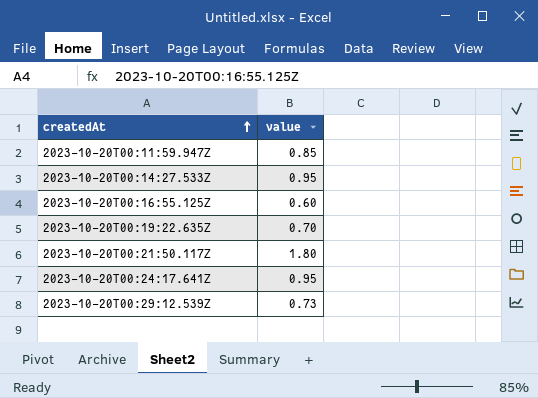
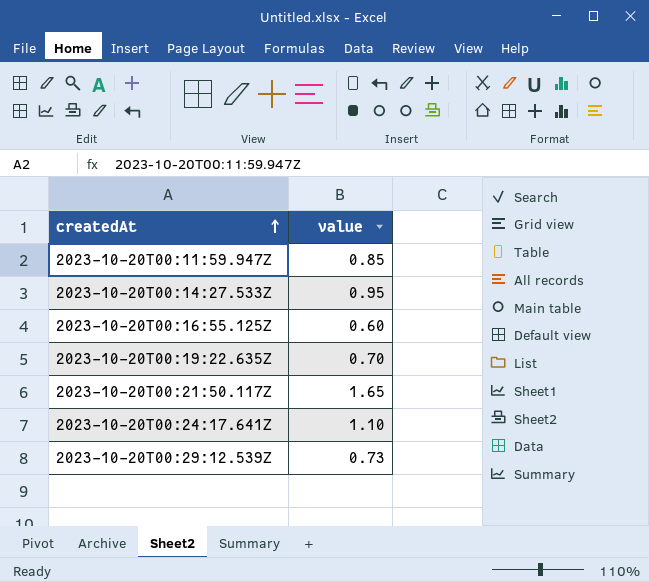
2023-10-20T00:21:50.117Z | value: 1.80 -> 1.65
2023-10-20T00:24:17.641Z | value: 0.95 -> 1.10

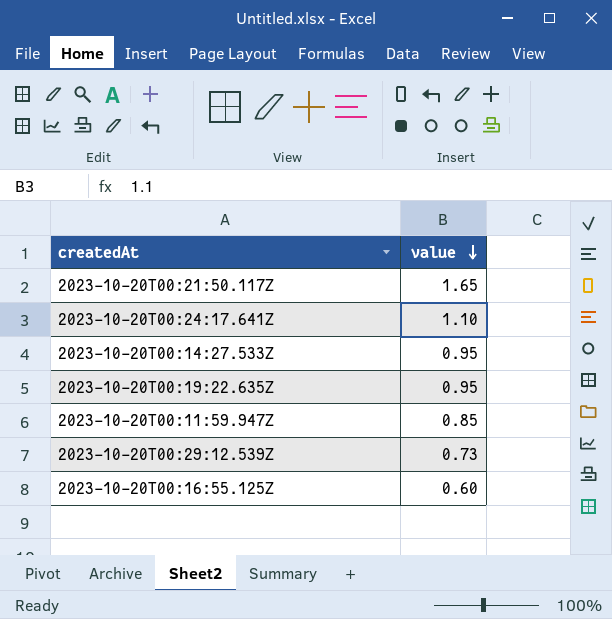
row order: createdAt ascending -> value descending
2023-10-20T00:19:22.635Z | value: 0.70 -> 0.95

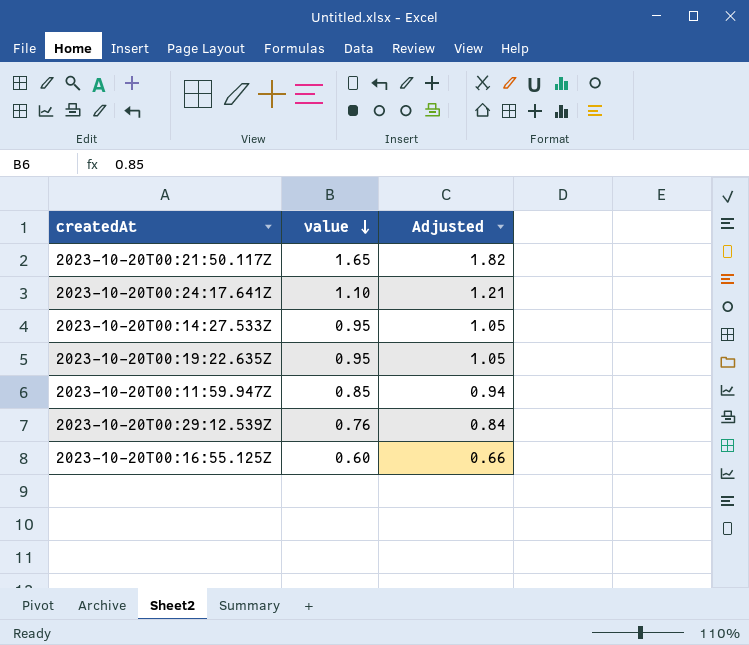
column Adjusted | formula: none -> [value] * 1.1
2023-10-20T00:29:12.539Z | value: 0.73 -> 0.76

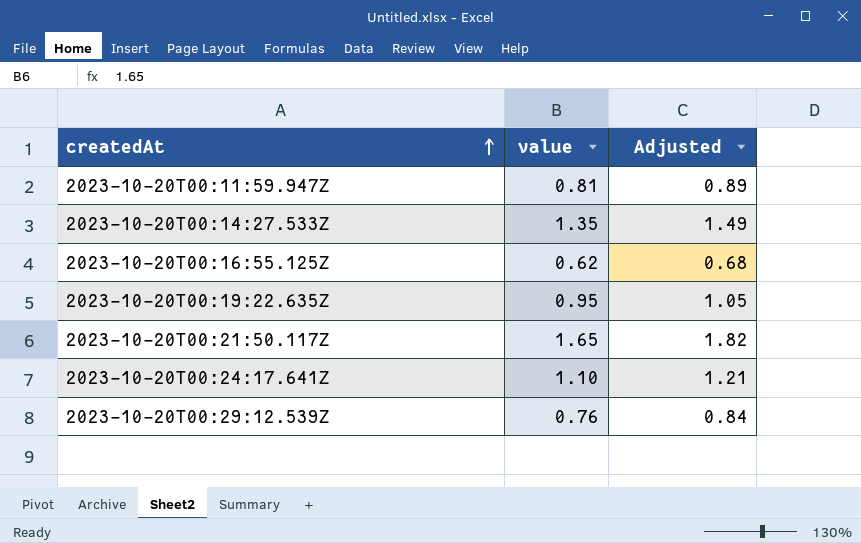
row order: value descending -> createdAt ascending
2023-10-20T00:11:59.947Z | value: 0.85 -> 0.81
2023-10-20T00:11:59.947Z | Adjusted: 0.94 -> 0.89
2023-10-20T00:14:27.533Z | value: 0.95 -> 1.35
2023-10-20T00:14:27.533Z | Adjusted: 1.05 -> 1.49
2023-10-20T00:16:55.125Z | value: 0.60 -> 0.62
2023-10-20T00:16:55.125Z | Adjusted: 0.66 -> 0.68

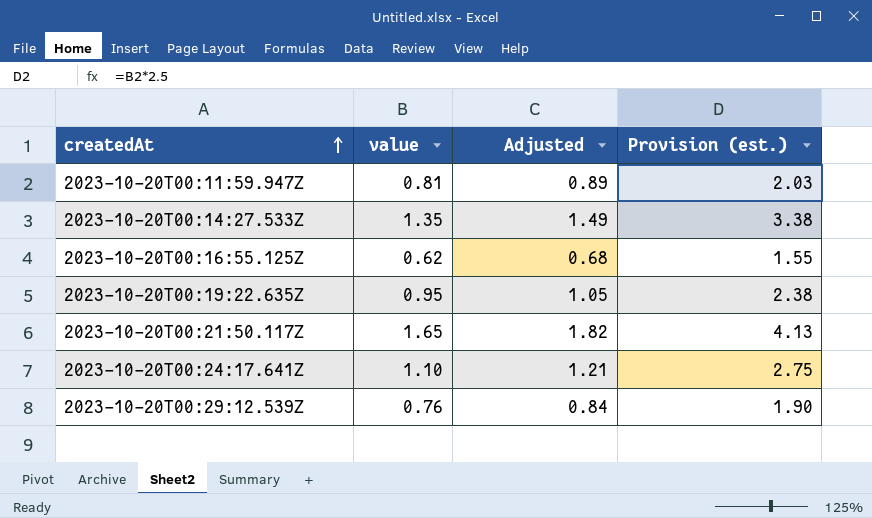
column Provision (est.) | formula: none -> [value] * 2.5

